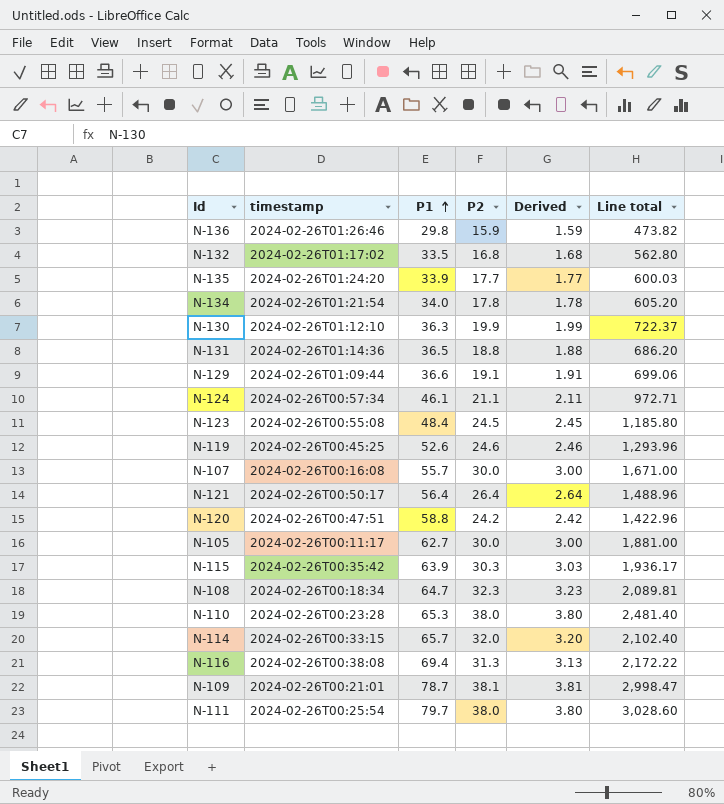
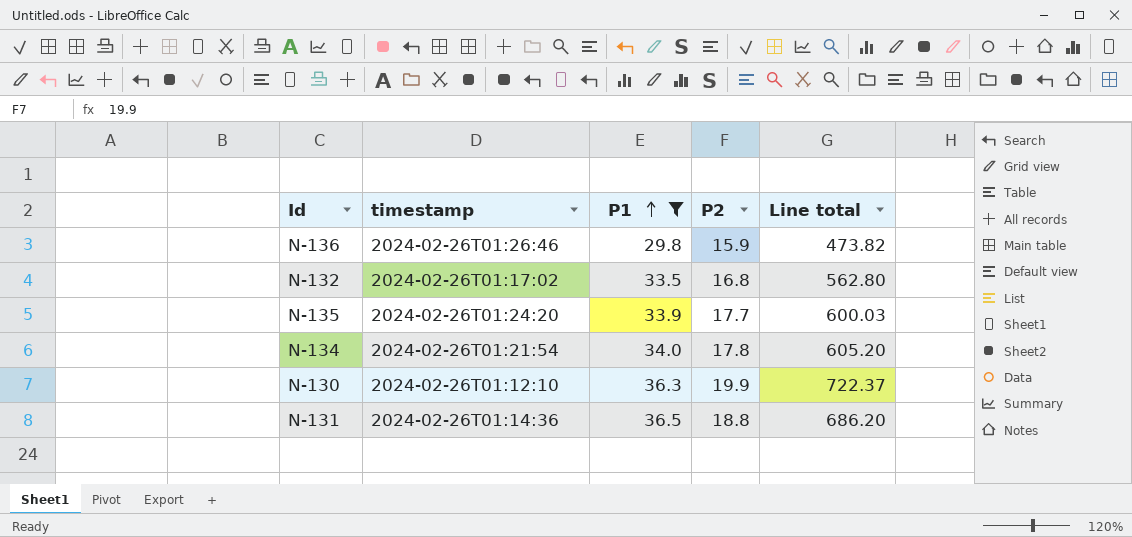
filter: none -> P1 <= 36.5
column Derived | formula: [P2] * 0.1 -> none

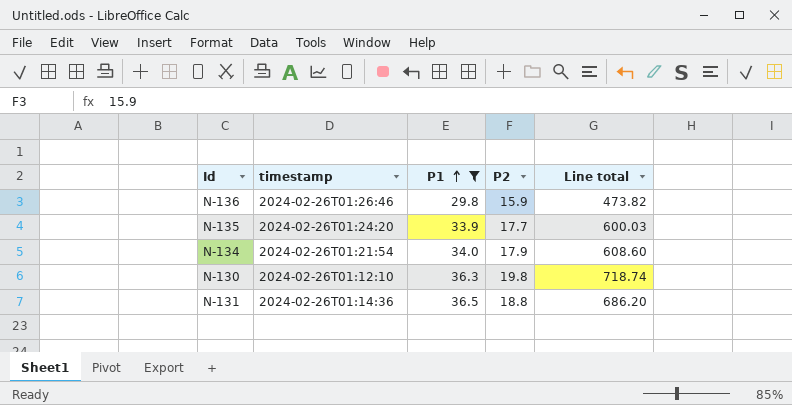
row N-132: 2024-02-26T01:17:02 | 33.5 | 16.8 | 562.80 -> none
N-134 | P2: 17.8 -> 17.9
N-134 | Line total: 605.20 -> 608.60
N-130 | P2: 19.9 -> 19.8
N-130 | Line total: 722.37 -> 718.74

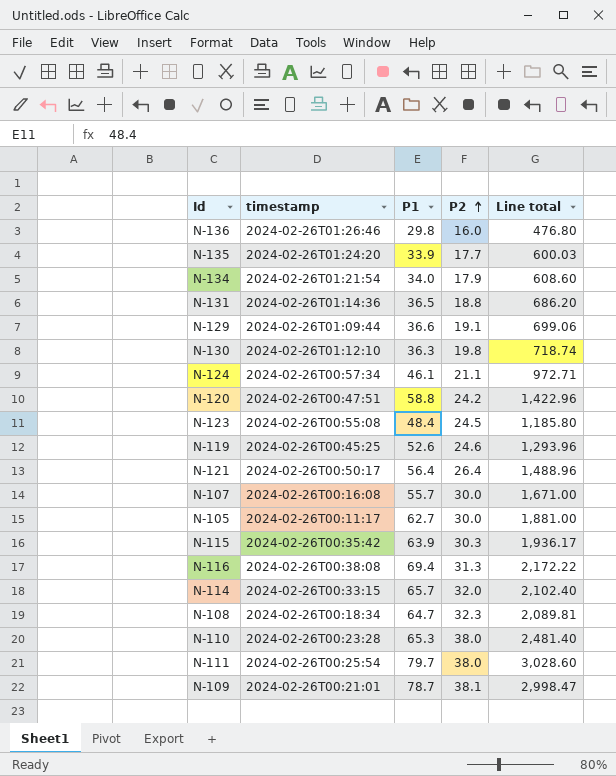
filter: P1 <= 36.5 -> none
row order: P1 ascending -> P2 ascending
N-136 | P2: 15.9 -> 16.0
N-136 | Line total: 473.82 -> 476.80

